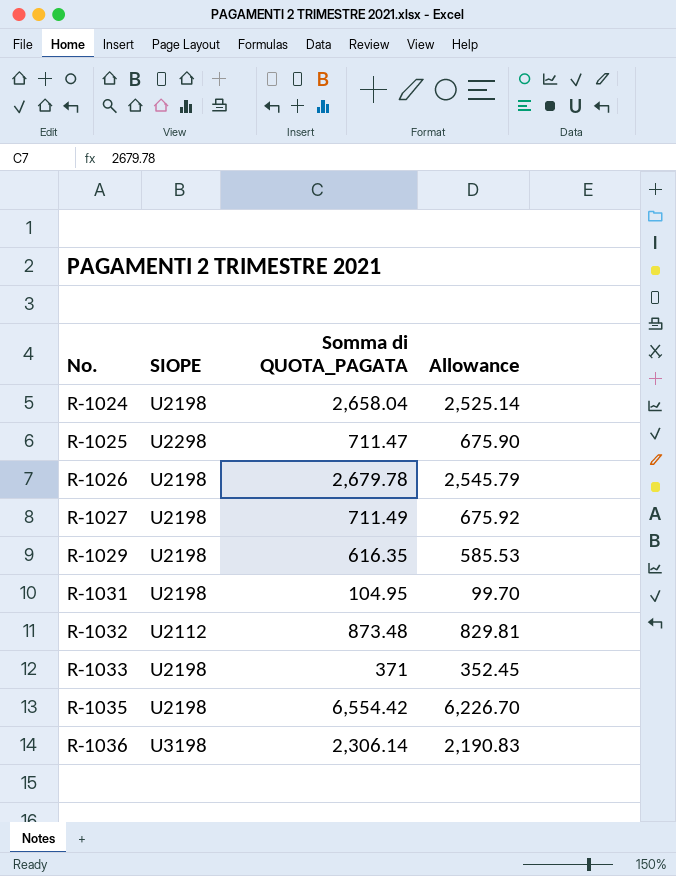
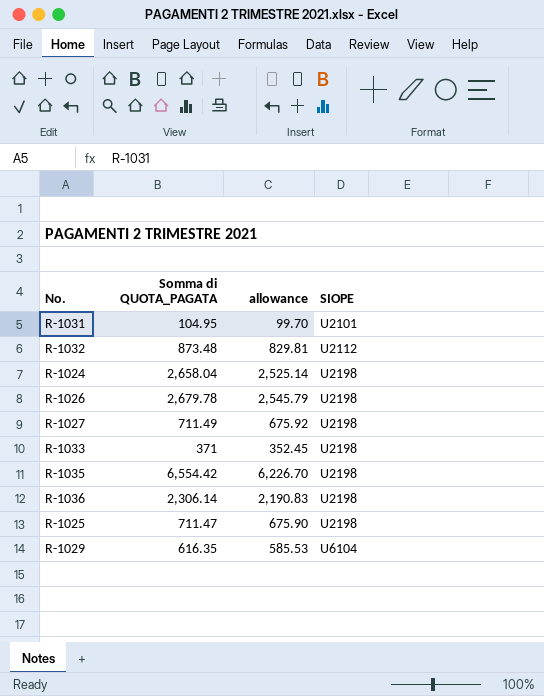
row order: No. ascending -> SIOPE ascending
column name: Allowance -> allowance
column SIOPE | position: 2 -> 4
R-1031 | SIOPE: U2198 -> U2101
R-1036 | SIOPE: U3198 -> U2198
R-1025 | SIOPE: U2298 -> U2198
R-1029 | SIOPE: U2198 -> U6104

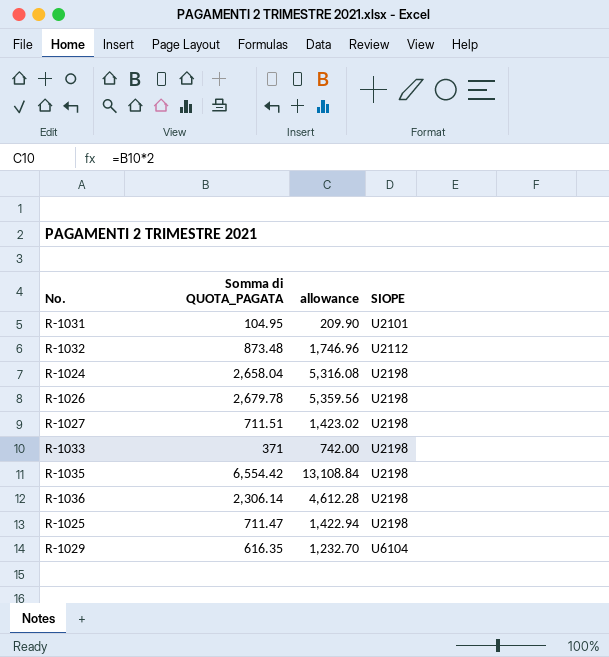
column allowance | formula: [Somma di QUOTA_PAGATA] * 0.95 -> [Somma di QUOTA_PAGATA] * 2
R-1027 | Somma di QUOTA_PAGATA: 711.49 -> 711.51

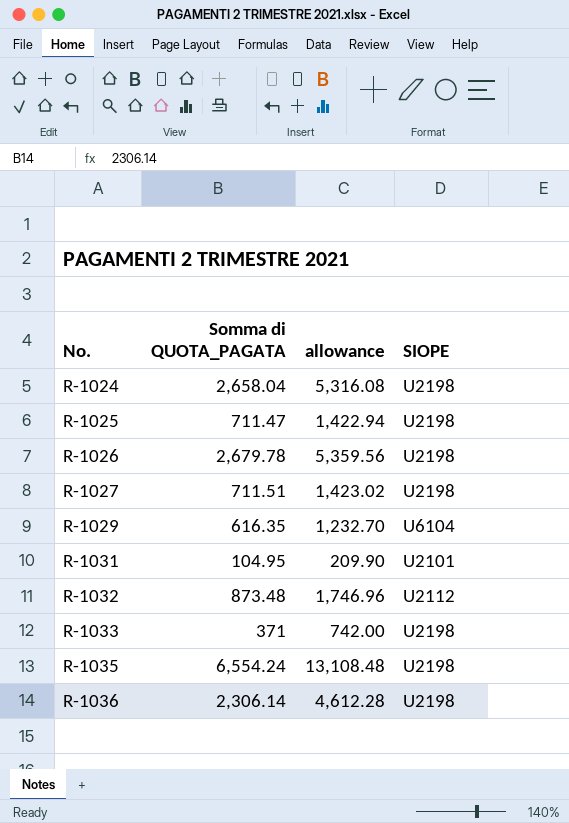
row order: SIOPE ascending -> No. ascending
R-1035 | Somma di QUOTA_PAGATA: 6,554.42 -> 6,554.24
R-1035 | allowance: 13,108.84 -> 13,108.48

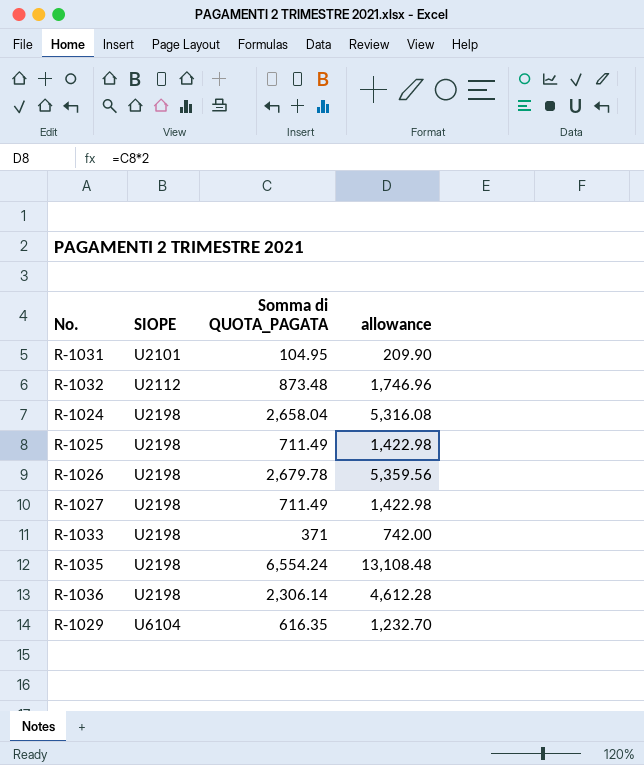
row order: No. ascending -> SIOPE ascending
column SIOPE | position: 4 -> 2
R-1025 | Somma di QUOTA_PAGATA: 711.47 -> 711.49
R-1025 | allowance: 1,422.94 -> 1,422.98
R-1027 | Somma di QUOTA_PAGATA: 711.51 -> 711.49
R-1027 | allowance: 1,423.02 -> 1,422.98

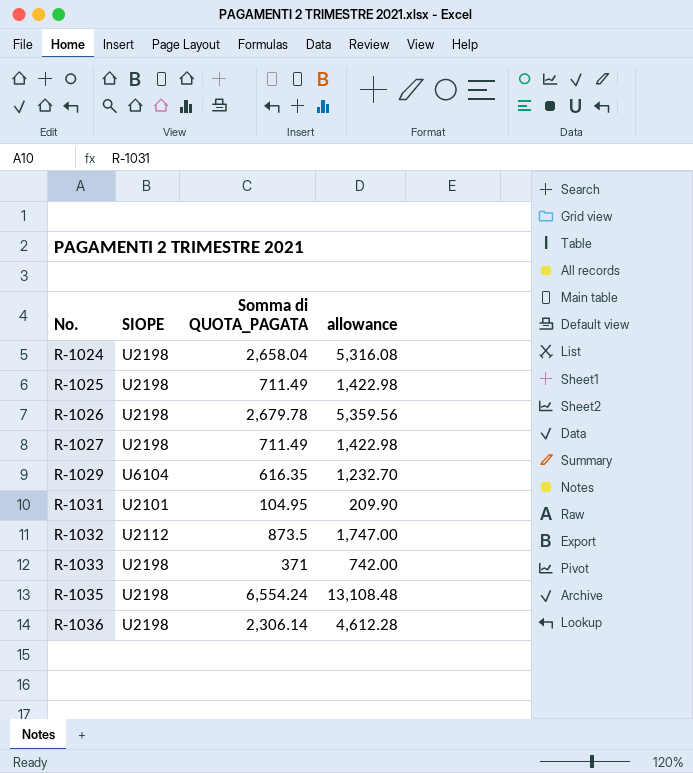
row order: SIOPE ascending -> No. ascending
R-1032 | Somma di QUOTA_PAGATA: 873.48 -> 873.5
R-1032 | allowance: 1,746.96 -> 1,747.00

